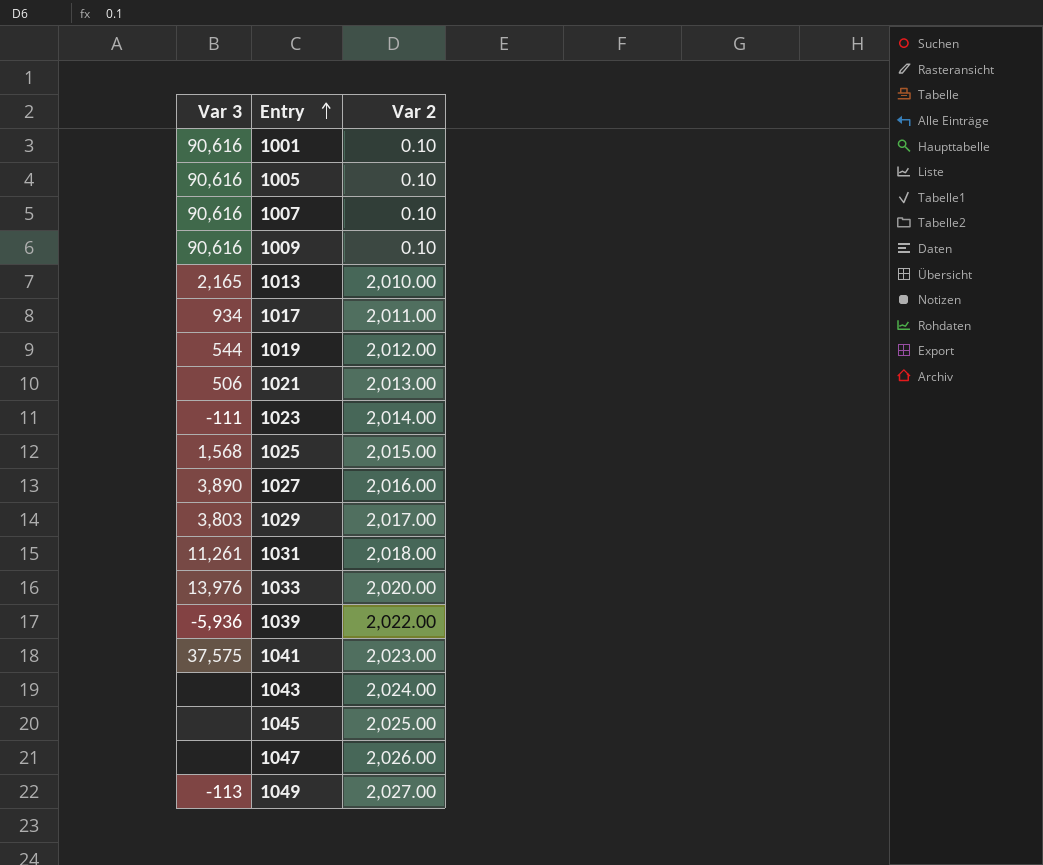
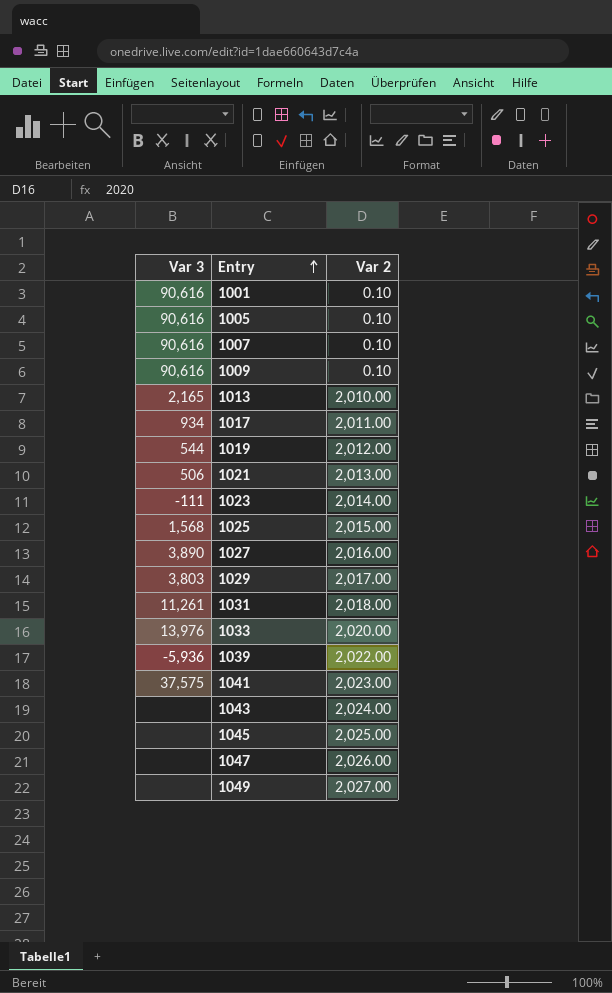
1049 | Var 3: -113 -> none

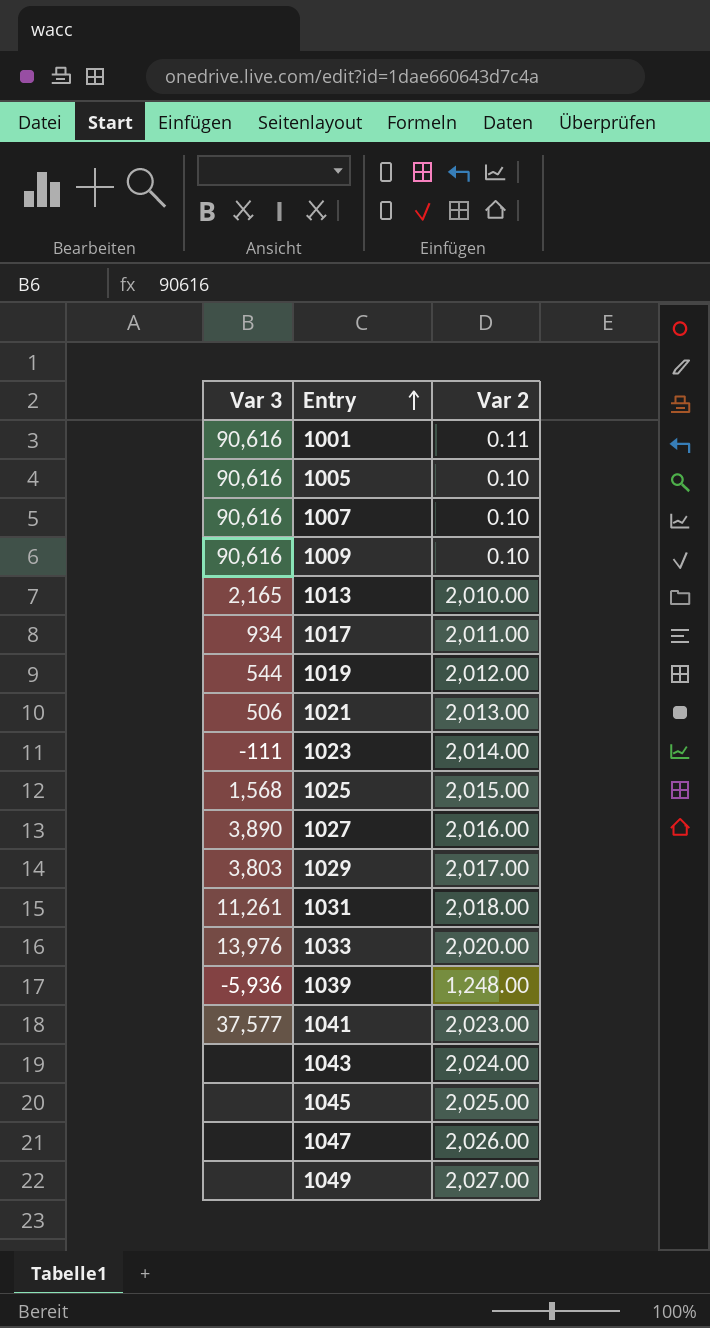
1001 | Var 2: 0.10 -> 0.11
1039 | Var 2: 2,022.00 -> 1,248.00
1041 | Var 3: 37,575 -> 37,577

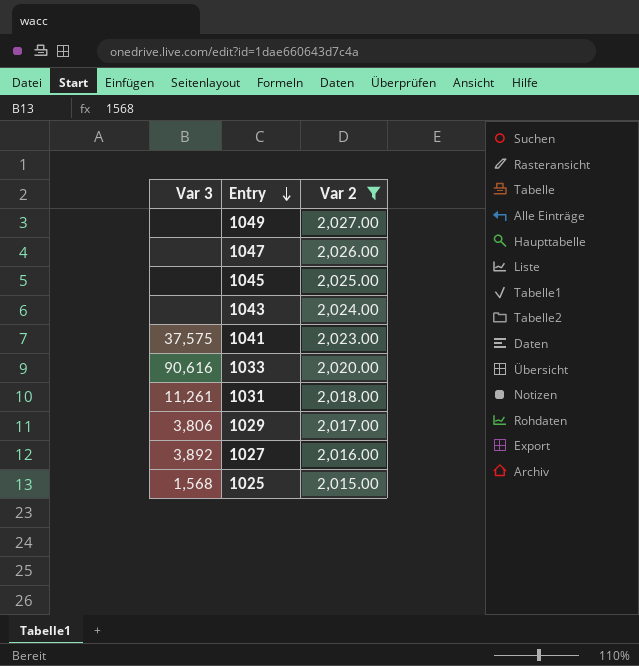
filter: none -> Var 2 >= 2,015.00
row order: Entry ascending -> Entry descending
1041 | Var 3: 37,577 -> 37,575
1033 | Var 3: 13,976 -> 90,616
1029 | Var 3: 3,803 -> 3,806
1027 | Var 3: 3,890 -> 3,892

